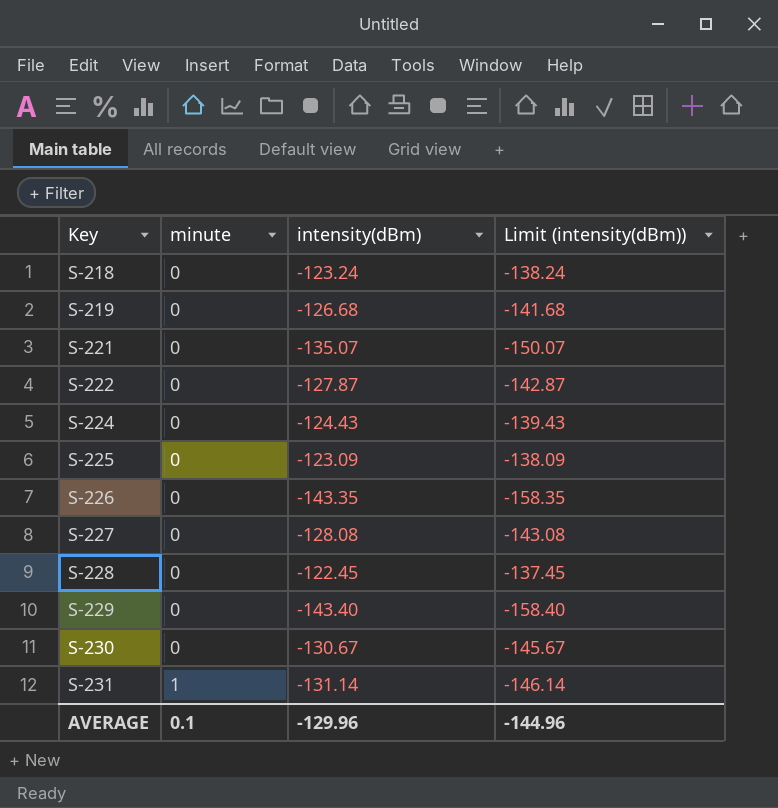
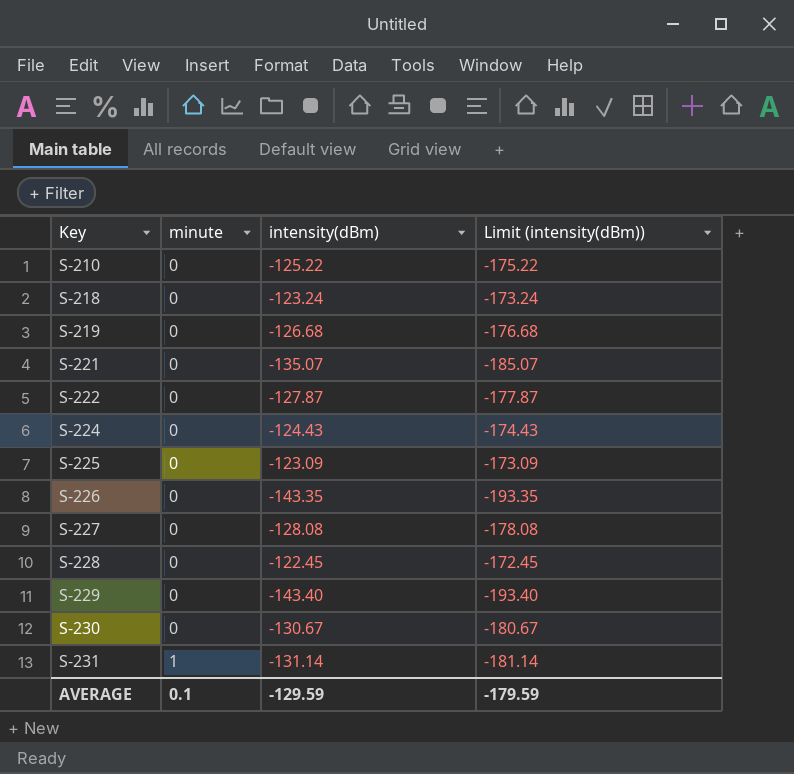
column Limit (intensity(dBm)) | formula: [intensity(dBm)] - 15 -> [intensity(dBm)] - 50
row S-210: none -> 0 | -125.22 | -175.22
AVERAGE | intensity(dBm): -129.96 -> -129.59
AVERAGE | Limit (intensity(dBm)): -144.96 -> -179.59

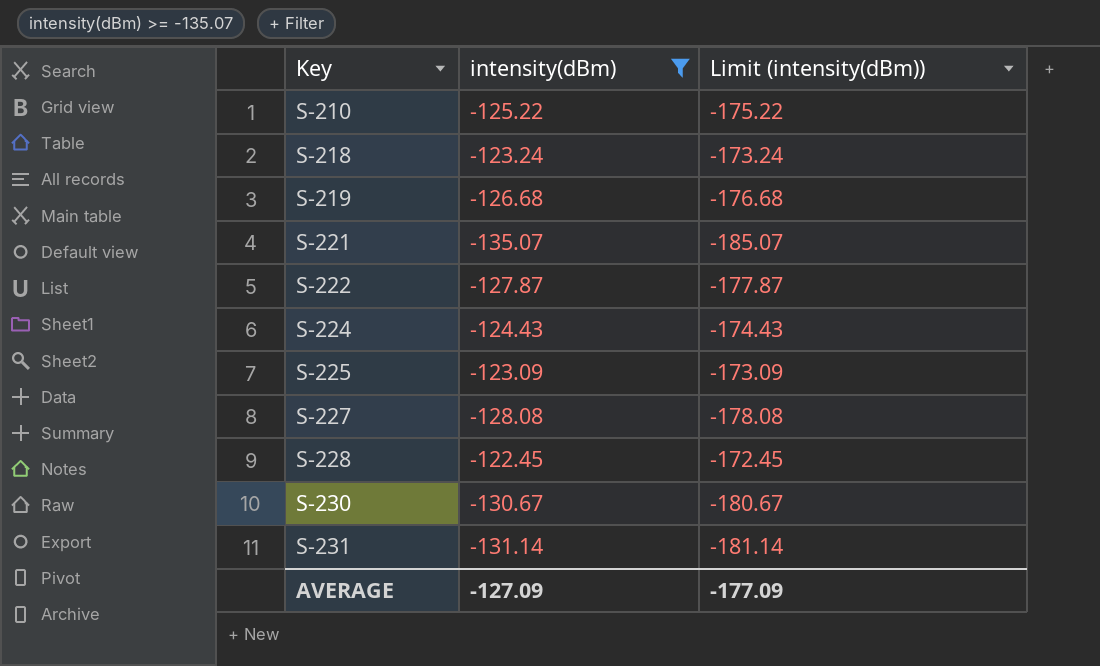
filter: none -> intensity(dBm) >= -135.07
column minute | position: 2 -> none
AVERAGE | intensity(dBm): -129.59 -> -127.09
AVERAGE | Limit (intensity(dBm)): -179.59 -> -177.09

